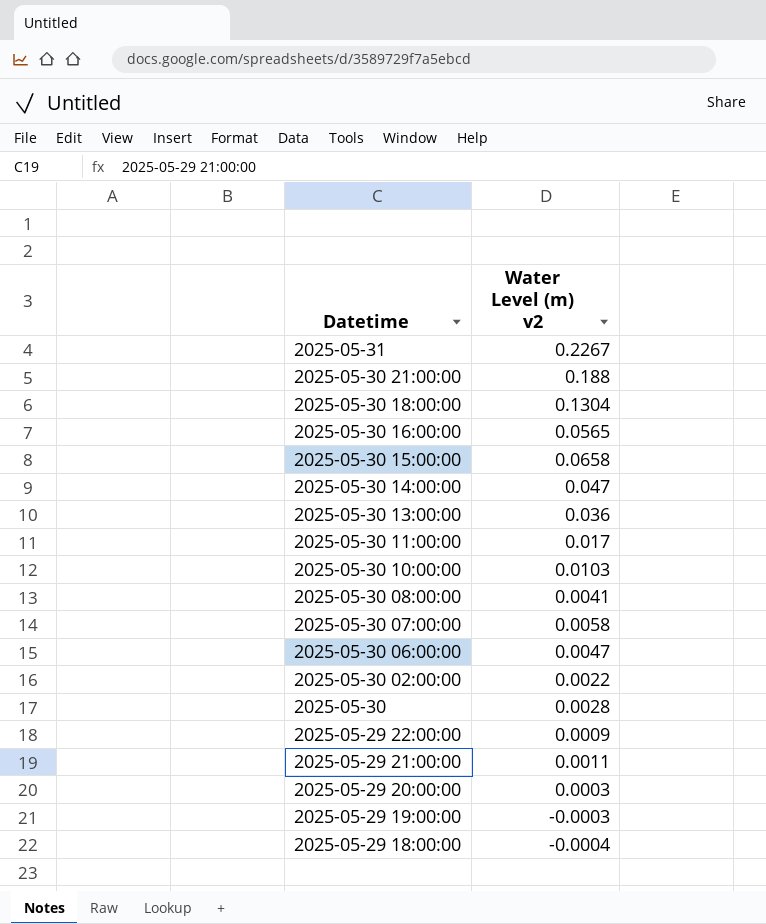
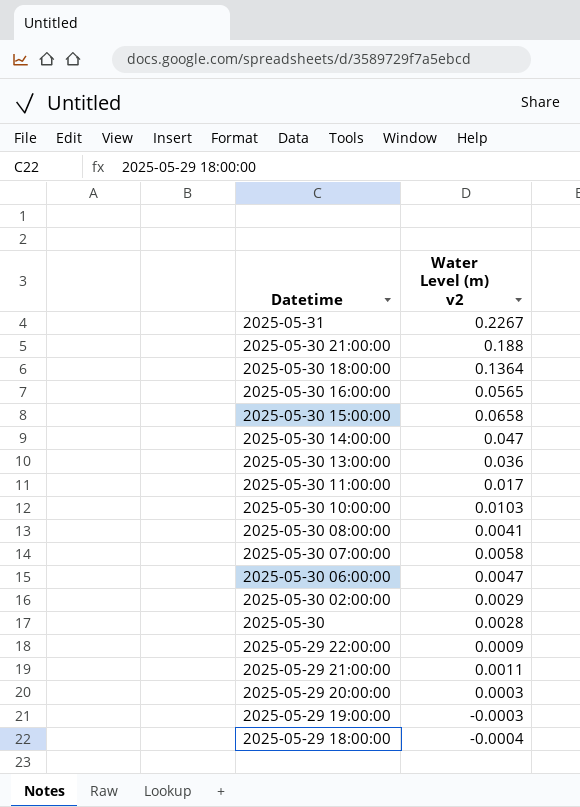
2025-05-30 18:00:00 | Water Level (m) v2: 0.1304 -> 0.1364
2025-05-30 02:00:00 | Water Level (m) v2: 0.0022 -> 0.0029

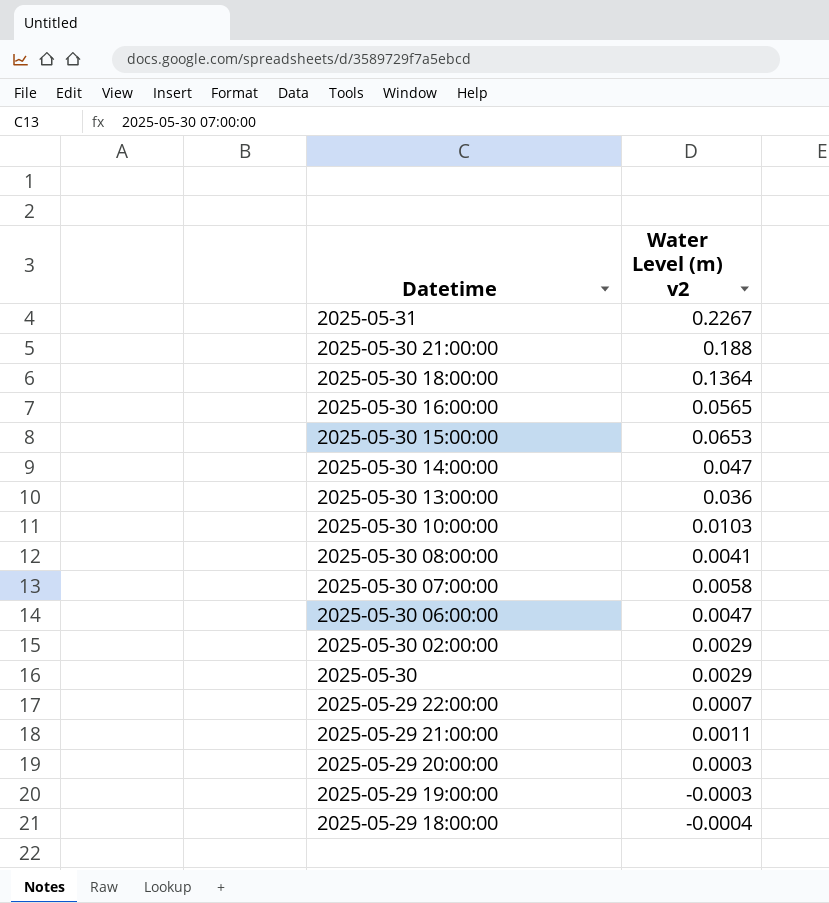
row 2025-05-30 11:00:00: 0.017 -> none
2025-05-30 15:00:00 | Water Level (m) v2: 0.0658 -> 0.0653
2025-05-30 | Water Level (m) v2: 0.0028 -> 0.0029
2025-05-29 22:00:00 | Water Level (m) v2: 0.0009 -> 0.0007

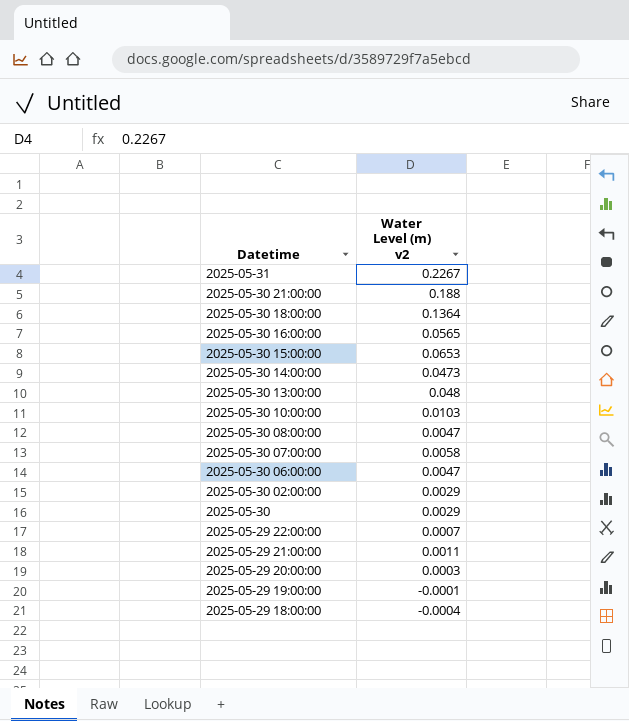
2025-05-30 14:00:00 | Water Level (m) v2: 0.047 -> 0.0473
2025-05-30 13:00:00 | Water Level (m) v2: 0.036 -> 0.048
2025-05-30 08:00:00 | Water Level (m) v2: 0.0041 -> 0.0047
2025-05-29 19:00:00 | Water Level (m) v2: -0.0003 -> -0.0001

